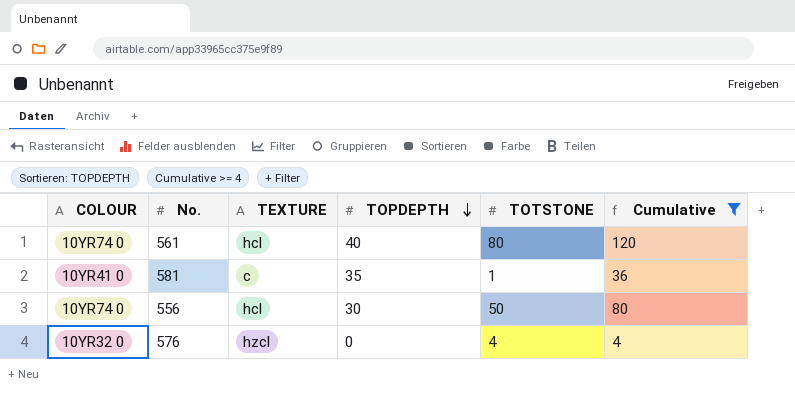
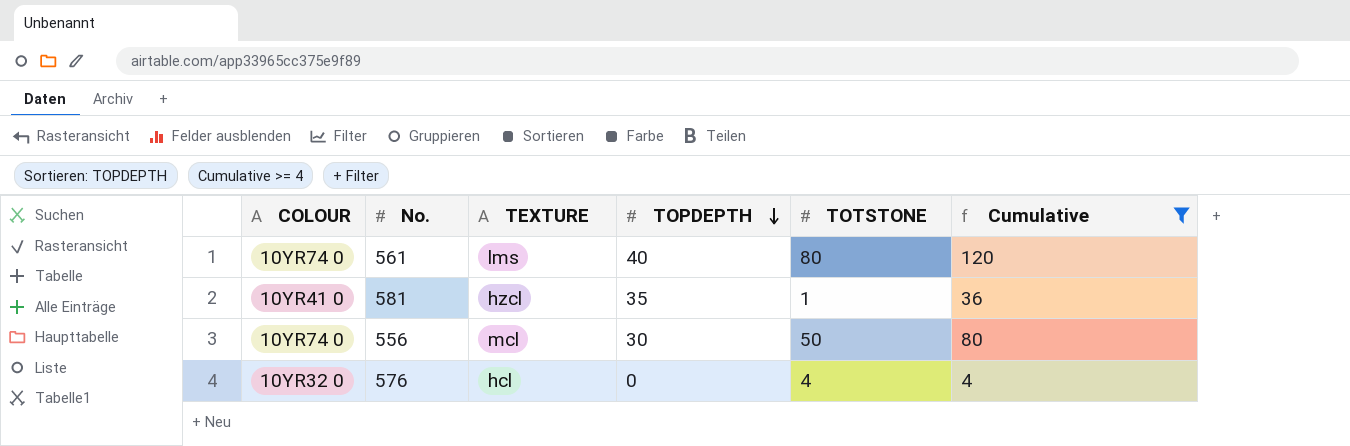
561 | TEXTURE: hcl -> lms
581 | TEXTURE: c -> hzcl
556 | TEXTURE: hcl -> mcl
576 | TEXTURE: hzcl -> hcl

